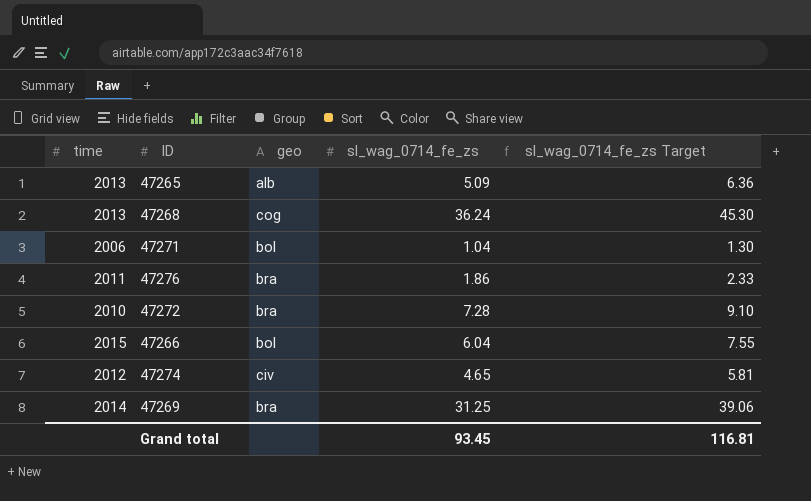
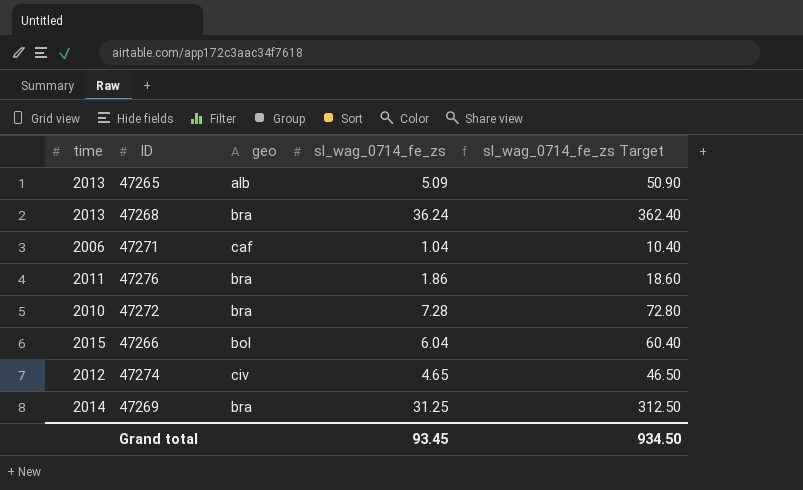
column sl_wag_0714_fe_zs Target | formula: [sl_wag_0714_fe_zs] * 1.25 -> [sl_wag_0714_fe_zs] * 10
47268 | geo: cog -> bra
47271 | geo: bol -> caf
Grand total | sl_wag_0714_fe_zs Target: 116.81 -> 934.50

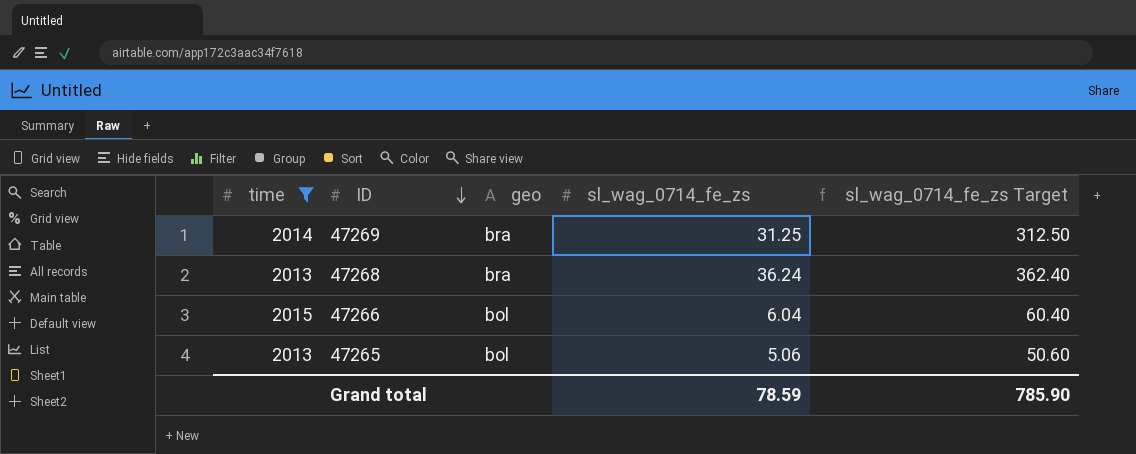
filter: none -> time >= 2013
row order: none -> ID descending
47265 | geo: alb -> bol
47265 | sl_wag_0714_fe_zs: 5.09 -> 5.06
47265 | sl_wag_0714_fe_zs Target: 50.90 -> 50.60
Grand total | sl_wag_0714_fe_zs: 93.45 -> 78.59
Grand total | sl_wag_0714_fe_zs Target: 934.50 -> 785.90

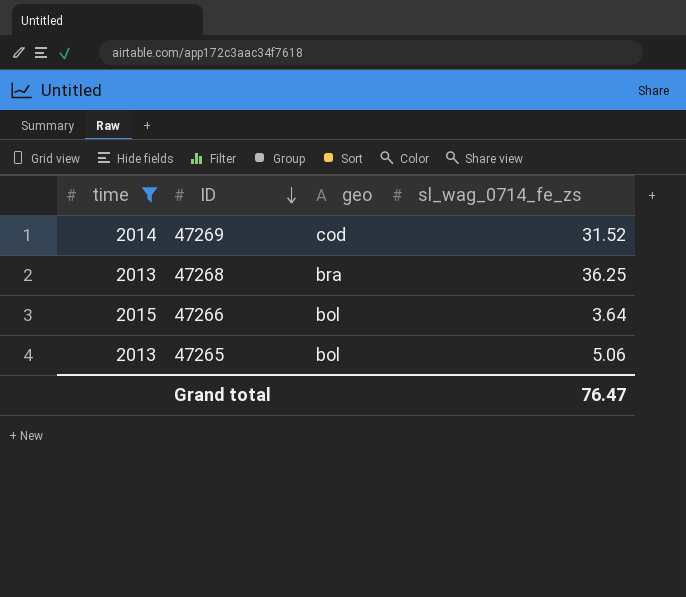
column sl_wag_0714_fe_zs Target | formula: [sl_wag_0714_fe_zs] * 10 -> none
47269 | geo: bra -> cod
47269 | sl_wag_0714_fe_zs: 31.25 -> 31.52
47268 | sl_wag_0714_fe_zs: 36.24 -> 36.25
47266 | sl_wag_0714_fe_zs: 6.04 -> 3.64
Grand total | sl_wag_0714_fe_zs: 78.59 -> 76.47

